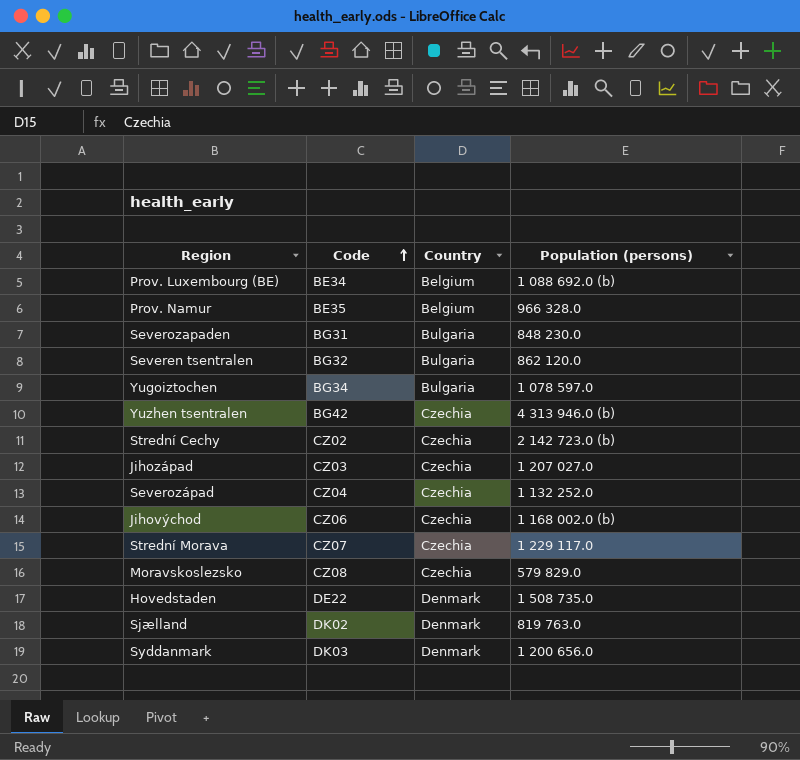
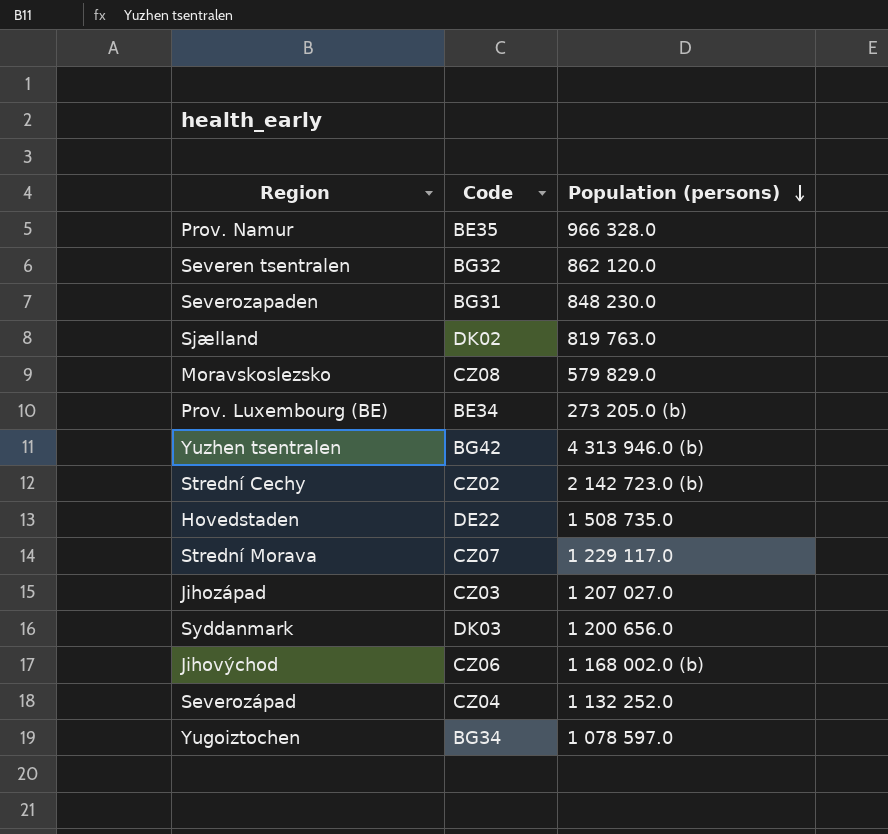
row order: Code ascending -> Population (persons) descending
column Country | position: 3 -> none
Prov. Luxembourg (BE) | Population (persons): 1 088 692.0 (b) -> 273 205.0 (b)

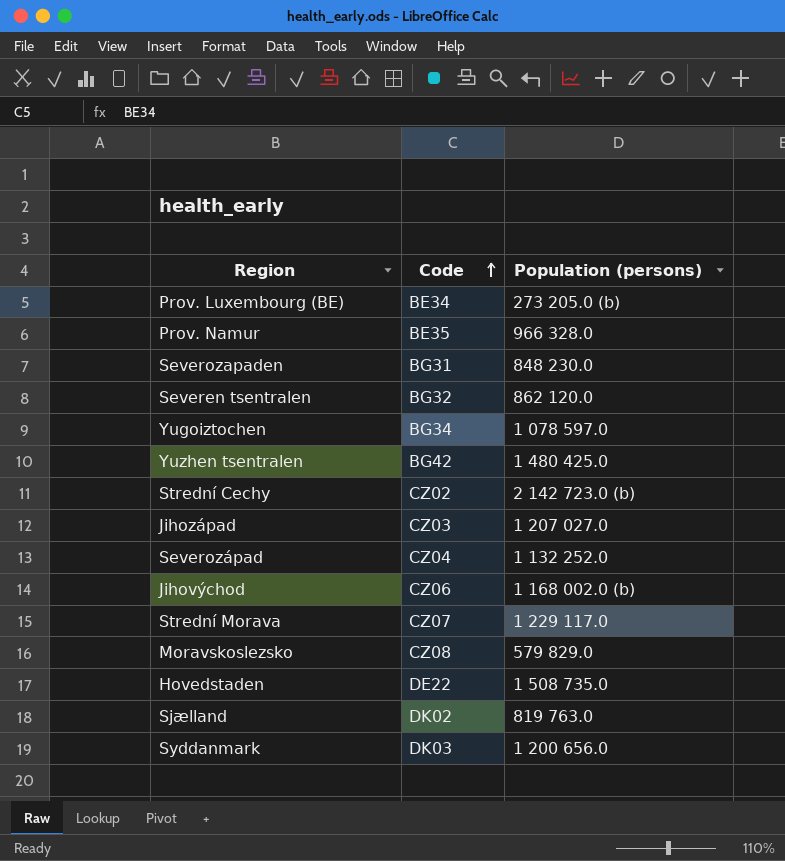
row order: Population (persons) descending -> Code ascending
Yuzhen tsentralen | Population (persons): 4 313 946.0 (b) -> 1 480 425.0

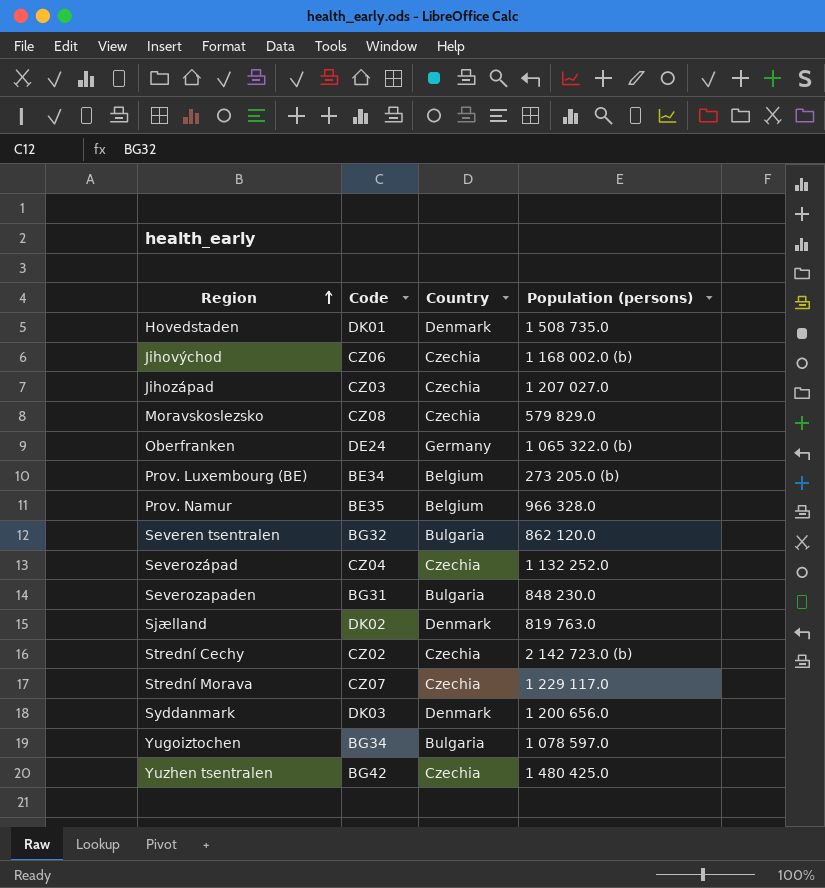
row order: Code ascending -> Region ascending
column Country | position: none -> 3
Hovedstaden | Code: DE22 -> DK01
row Oberfranken: none -> DE24 | Germany | 1 065 322.0 (b)

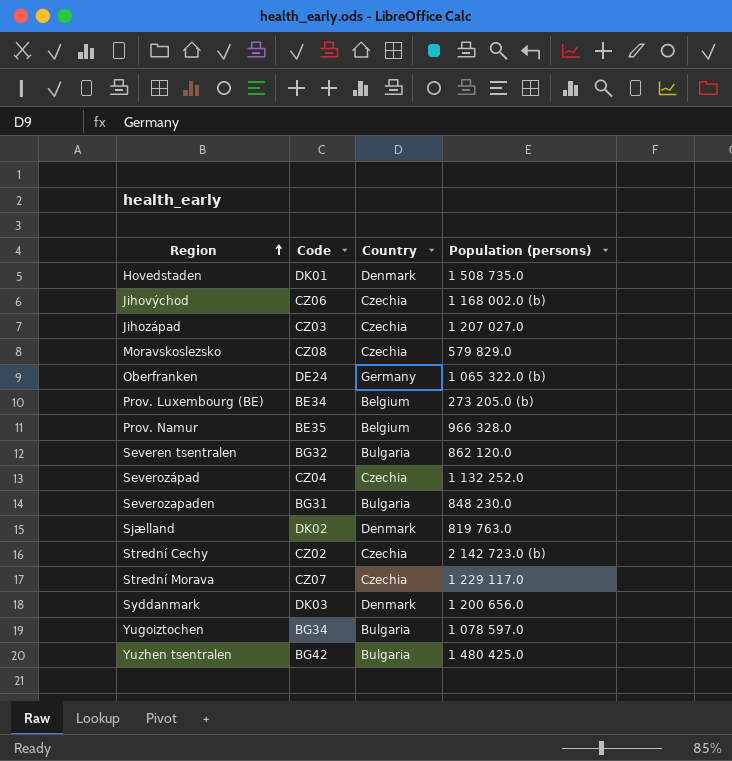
Yuzhen tsentralen | Country: Czechia -> Bulgaria

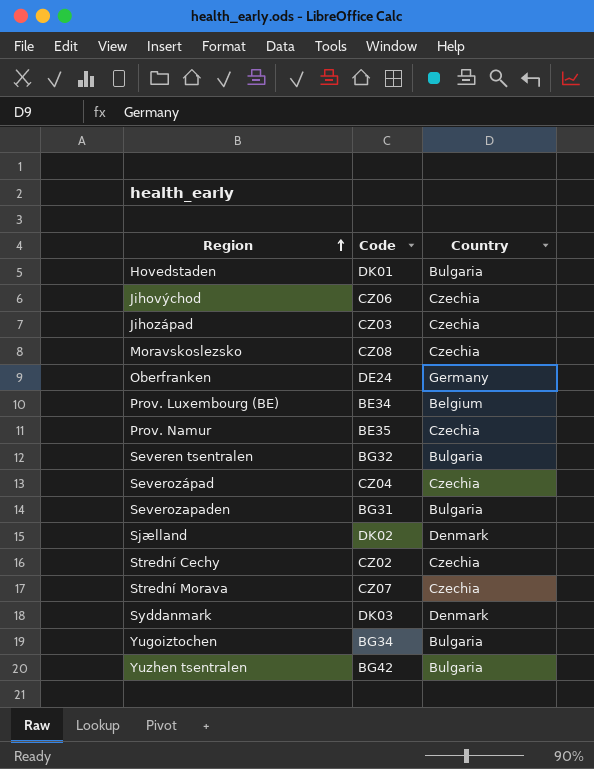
column Population (persons) | position: 4 -> none
Hovedstaden | Country: Denmark -> Bulgaria
Prov. Namur | Country: Belgium -> Czechia

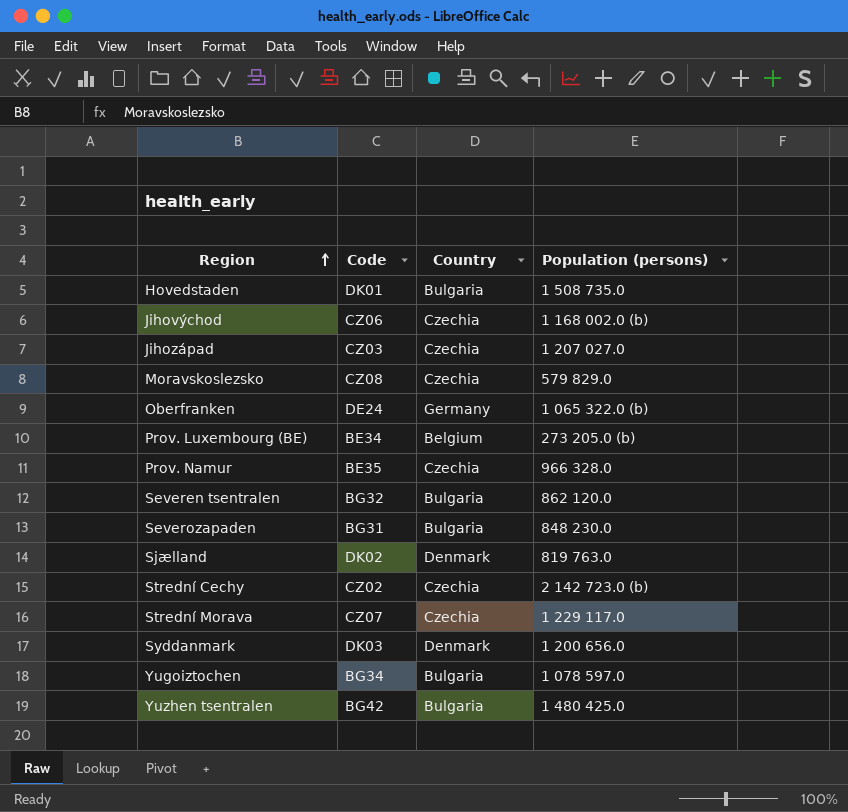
column Population (persons) | position: none -> 4
row Severozápad: CZ04 | Czechia -> none

